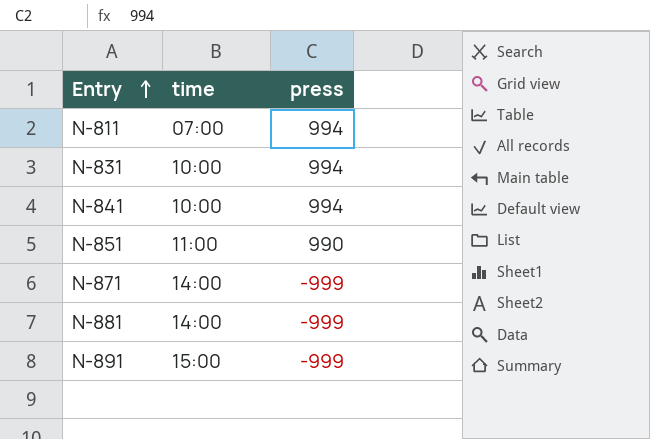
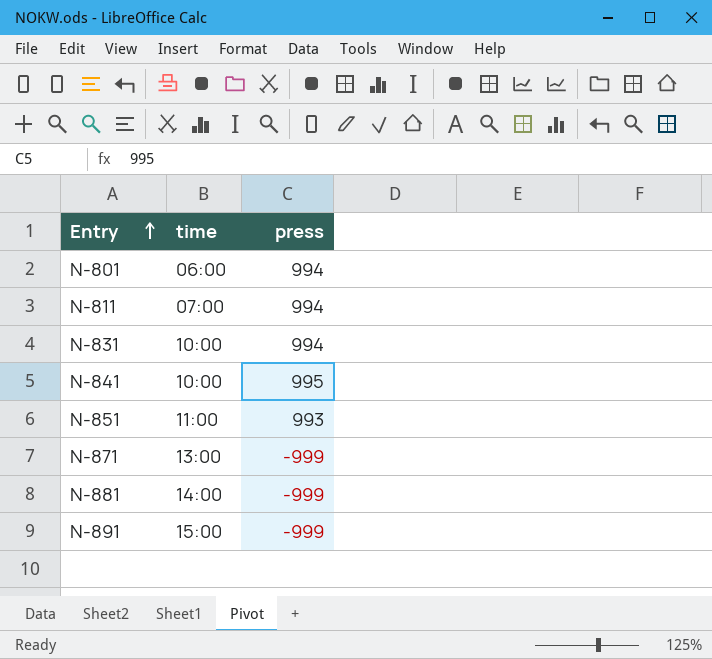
row N-801: none -> 06:00 | 994
N-841 | press: 994 -> 995
N-851 | press: 990 -> 993
N-871 | time: 14:00 -> 13:00

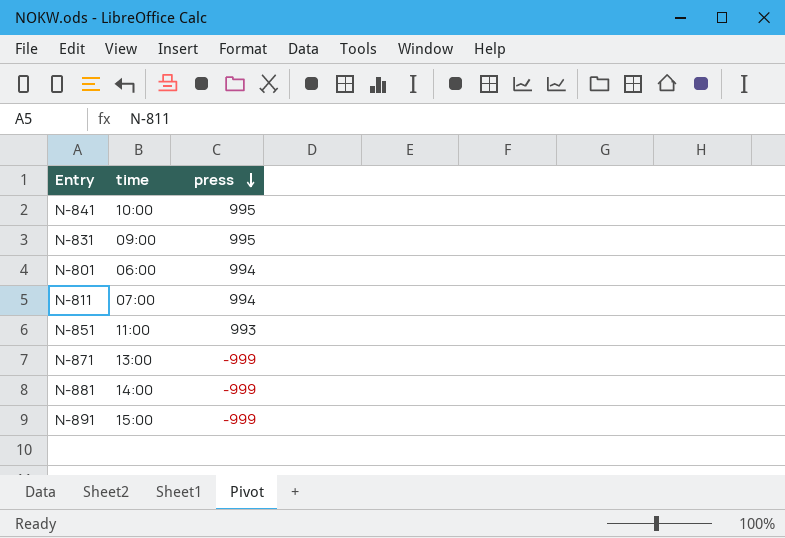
row order: Entry ascending -> press descending
N-831 | time: 10:00 -> 09:00
N-831 | press: 994 -> 995

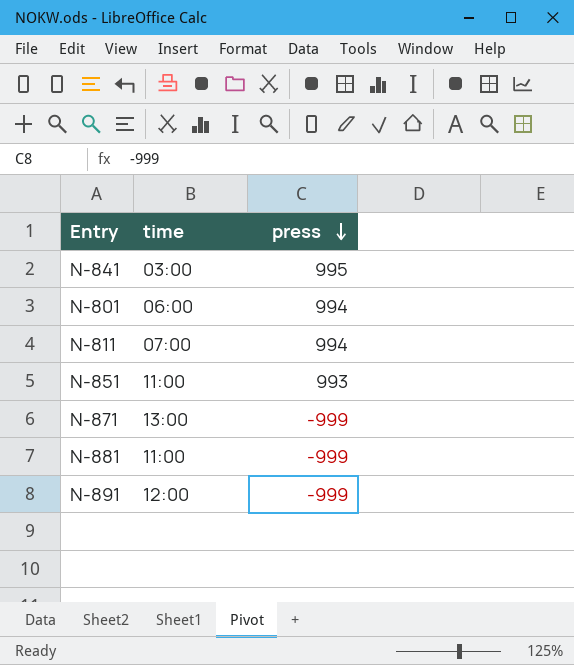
row N-831: 09:00 | 995 -> none
N-841 | time: 10:00 -> 03:00
N-881 | time: 14:00 -> 11:00
N-891 | time: 15:00 -> 12:00

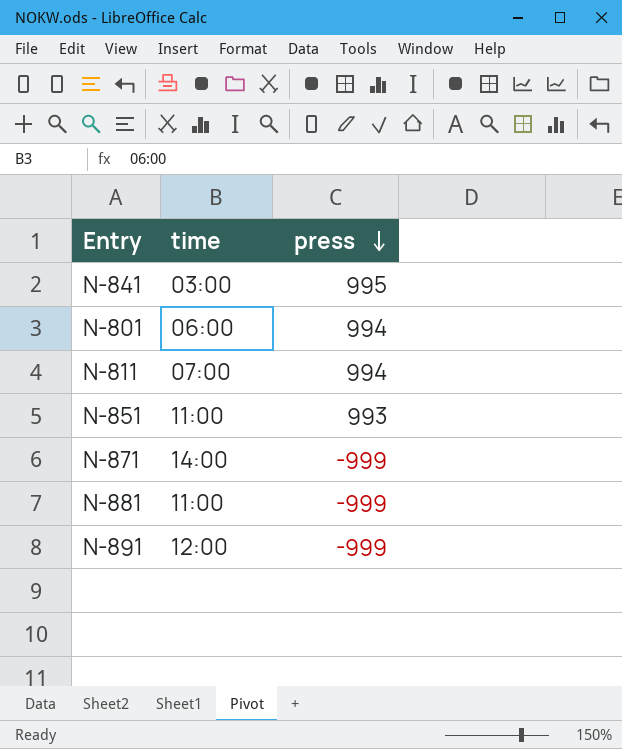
N-871 | time: 13:00 -> 14:00

